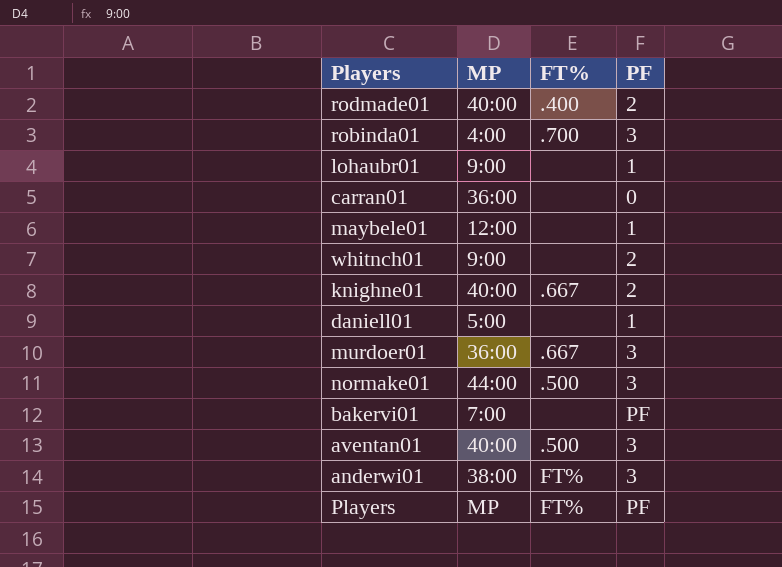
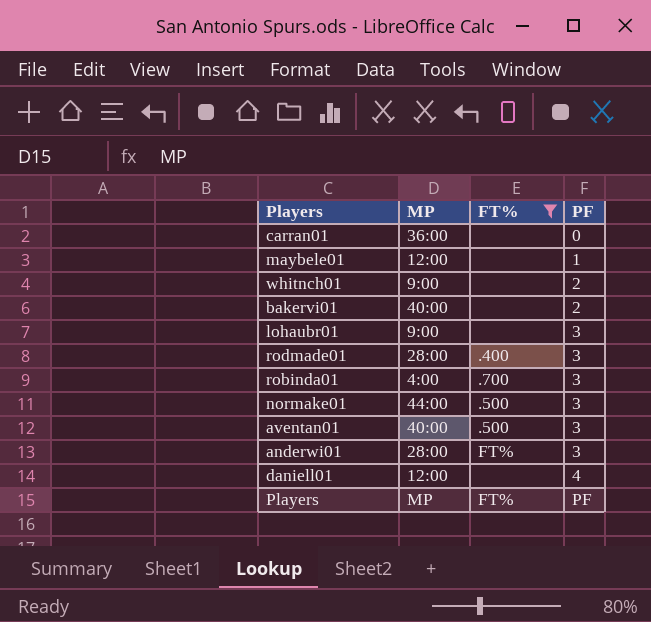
filter: none -> FT% != .667
row order: none -> PF ascending
bakervi01 | MP: 7:00 -> 40:00
bakervi01 | PF: PF -> 2
lohaubr01 | PF: 1 -> 3
rodmade01 | MP: 40:00 -> 28:00
rodmade01 | PF: 2 -> 3
anderwi01 | MP: 38:00 -> 28:00
daniell01 | MP: 5:00 -> 12:00
daniell01 | PF: 1 -> 4

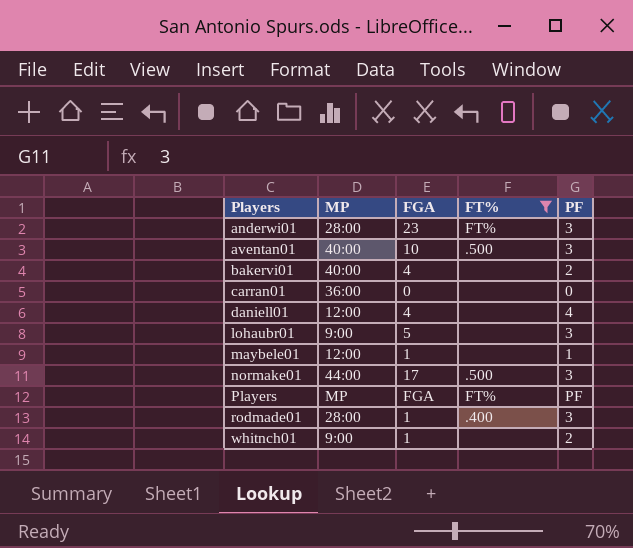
row order: PF ascending -> Players ascending
column FGA | position: none -> 3
row robinda01: 4:00 | .700 | 3 -> none

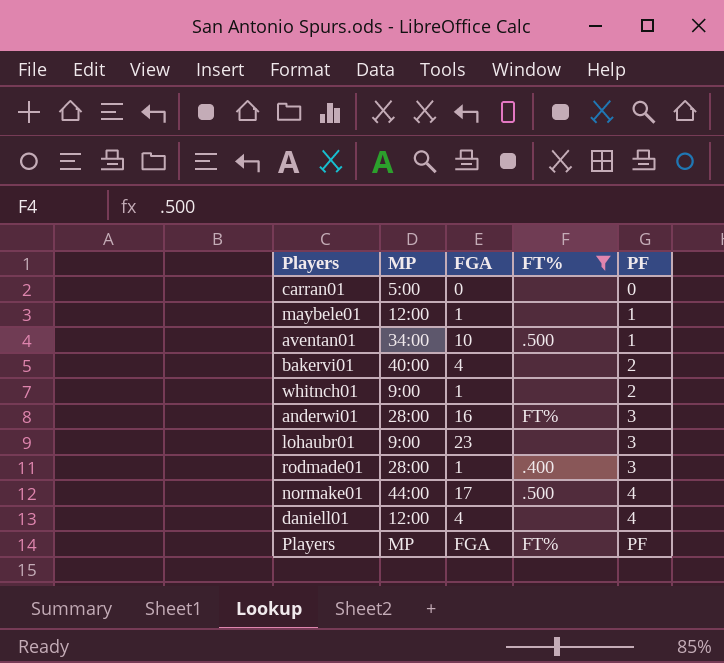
row order: Players ascending -> PF ascending
carran01 | MP: 36:00 -> 5:00
aventan01 | MP: 40:00 -> 34:00
aventan01 | PF: 3 -> 1
anderwi01 | FGA: 23 -> 16
lohaubr01 | FGA: 5 -> 23
normake01 | PF: 3 -> 4

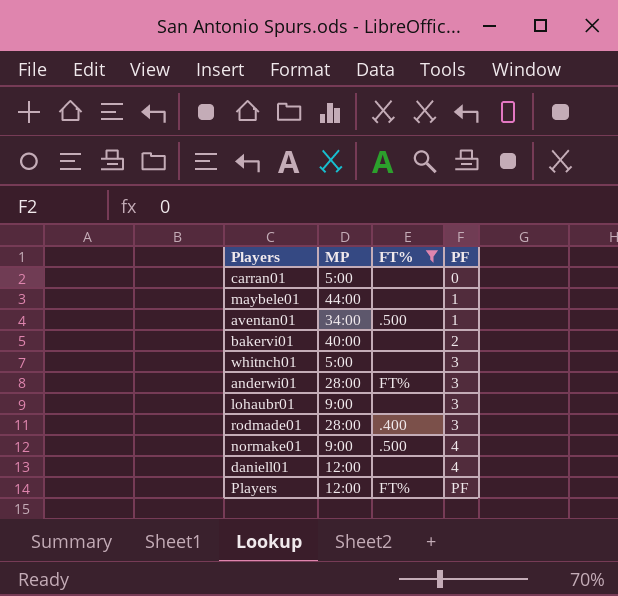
column FGA | position: 3 -> none
maybele01 | MP: 12:00 -> 44:00
whitnch01 | MP: 9:00 -> 5:00
whitnch01 | PF: 2 -> 3
normake01 | MP: 44:00 -> 9:00
Players | MP: MP -> 12:00

